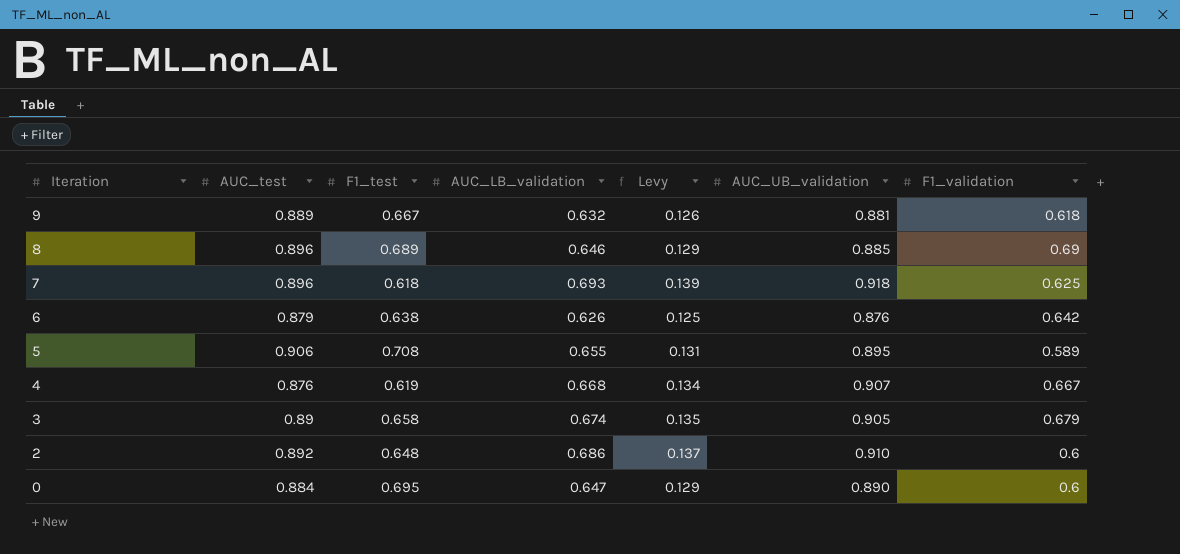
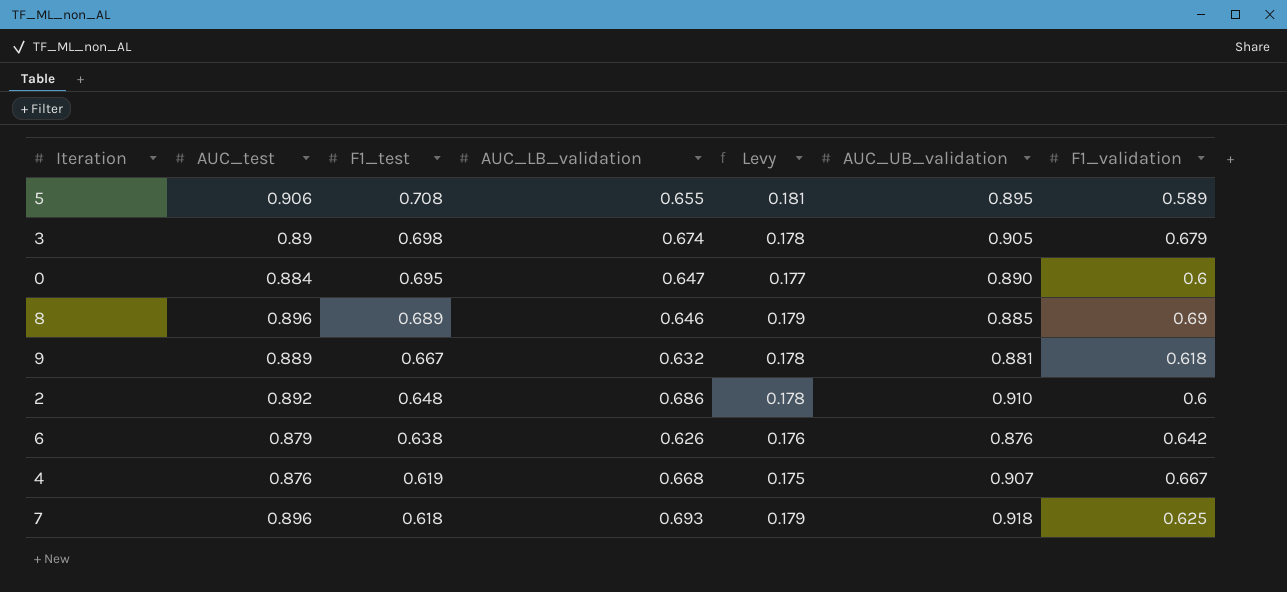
row order: Iteration descending -> F1_test descending
column Levy | formula: [AUC_LB_validation] * 0.2 -> [AUC_test] * 0.2
3 | F1_test: 0.658 -> 0.698

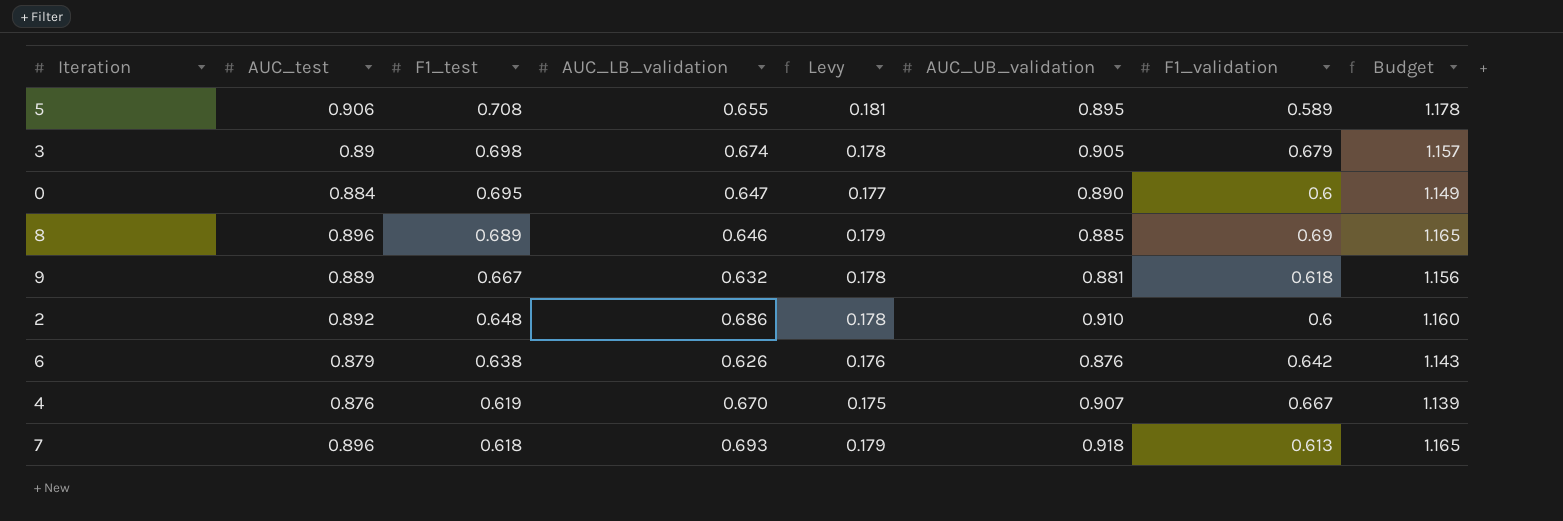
column Budget | formula: none -> [AUC_test] * 1.3
4 | AUC_LB_validation: 0.668 -> 0.670
7 | F1_validation: 0.625 -> 0.613

